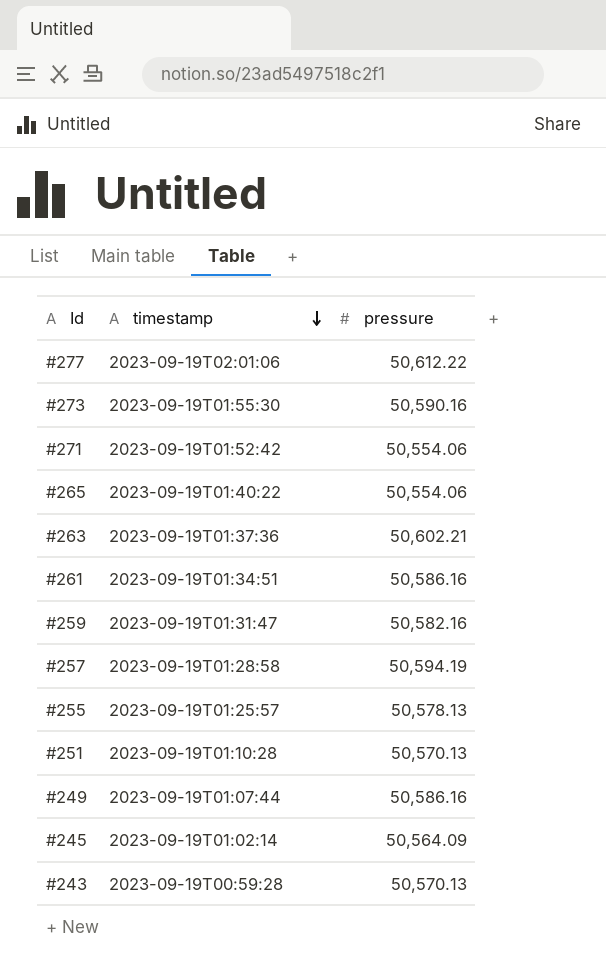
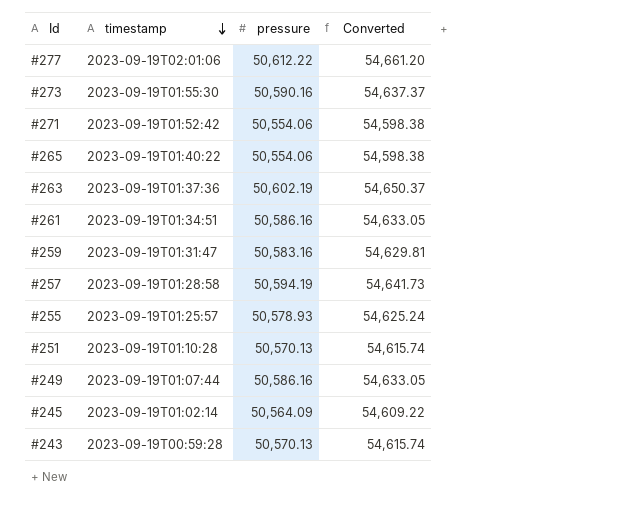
column Converted | formula: none -> [pressure] * 1.08
#263 | pressure: 50,602.21 -> 50,602.19
#259 | pressure: 50,582.16 -> 50,583.16
#255 | pressure: 50,578.13 -> 50,578.93

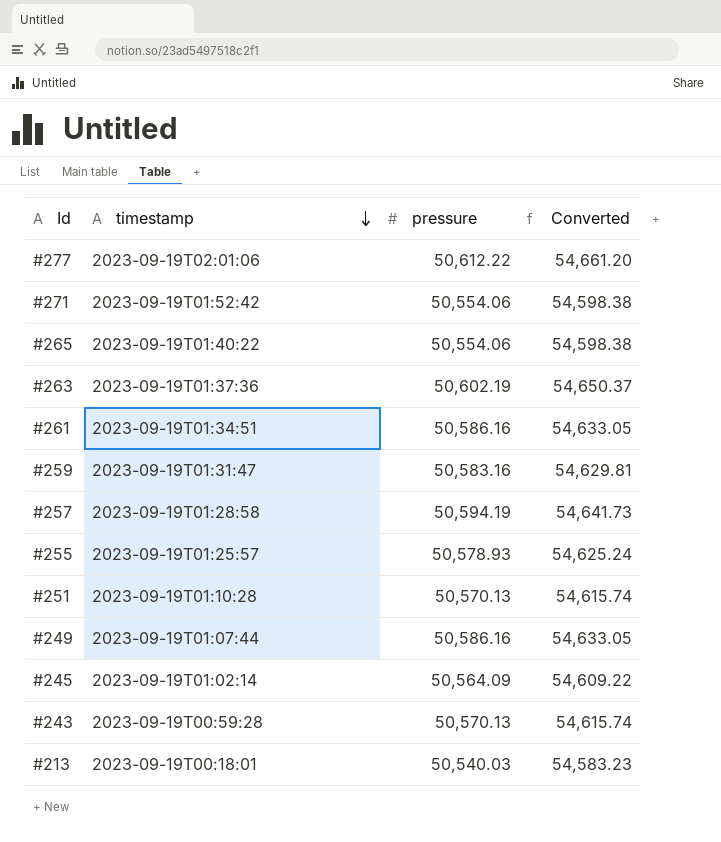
row #273: 2023-09-19T01:55:30 | 50,590.16 | 54,637.37 -> none
row #213: none -> 2023-09-19T00:18:01 | 50,540.03 | 54,583.23

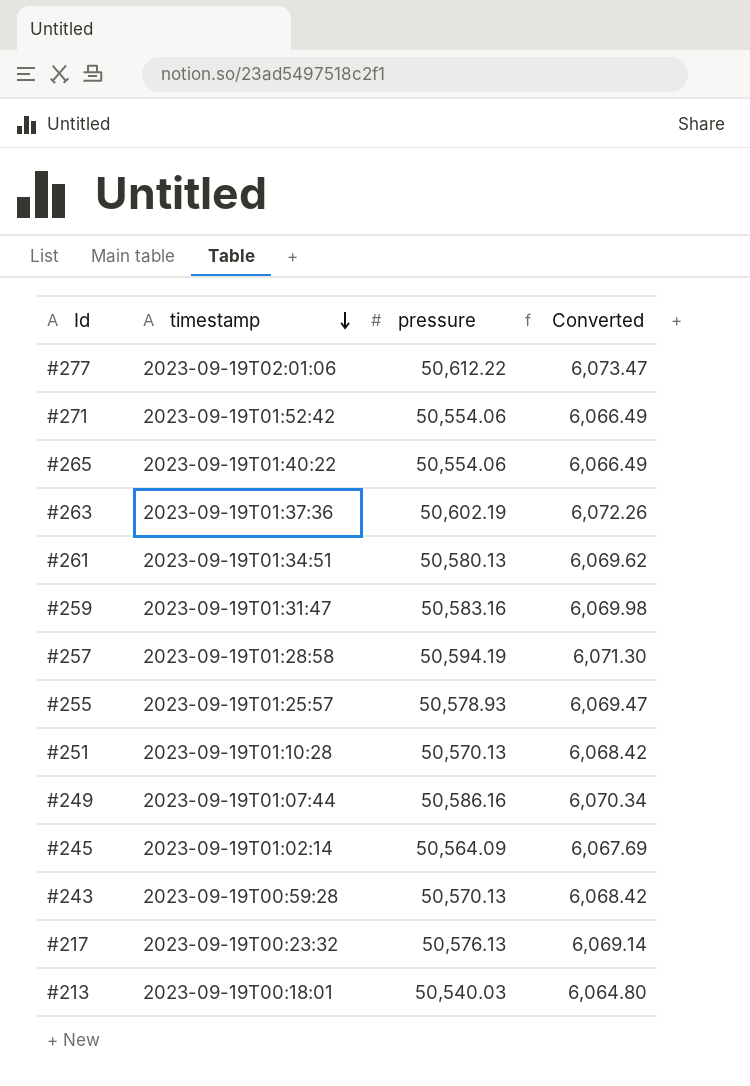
column Converted | formula: [pressure] * 1.08 -> [pressure] * 0.12
#261 | pressure: 50,586.16 -> 50,580.13
row #217: none -> 2023-09-19T00:23:32 | 50,576.13 | 6,069.14

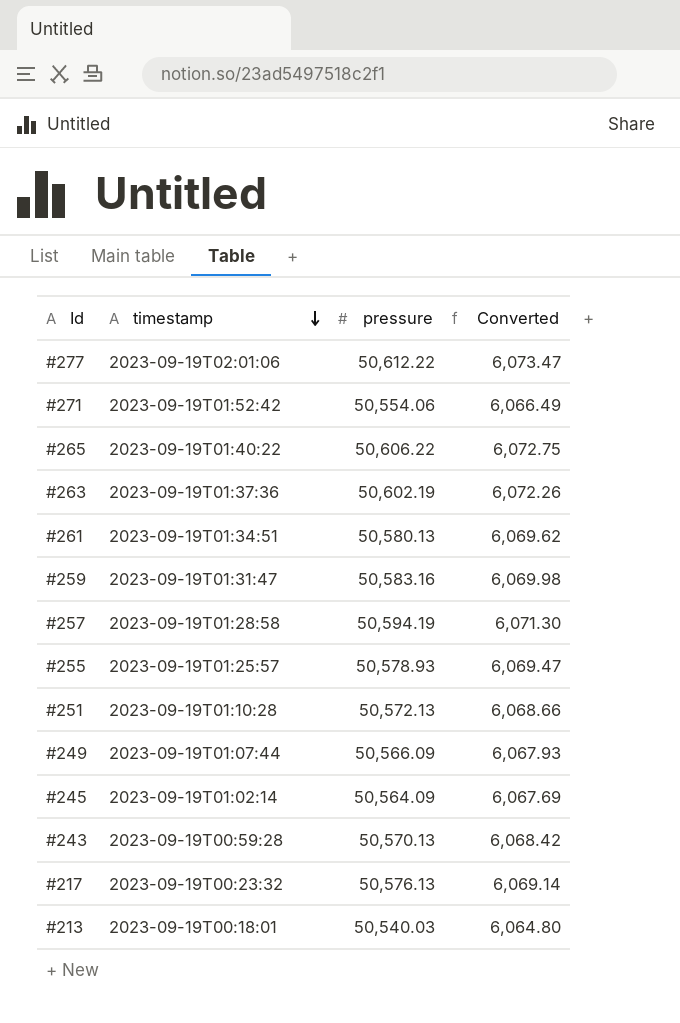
#265 | pressure: 50,554.06 -> 50,606.22
#265 | Converted: 6,066.49 -> 6,072.75
#251 | pressure: 50,570.13 -> 50,572.13
#251 | Converted: 6,068.42 -> 6,068.66
#249 | pressure: 50,586.16 -> 50,566.09
#249 | Converted: 6,070.34 -> 6,067.93

